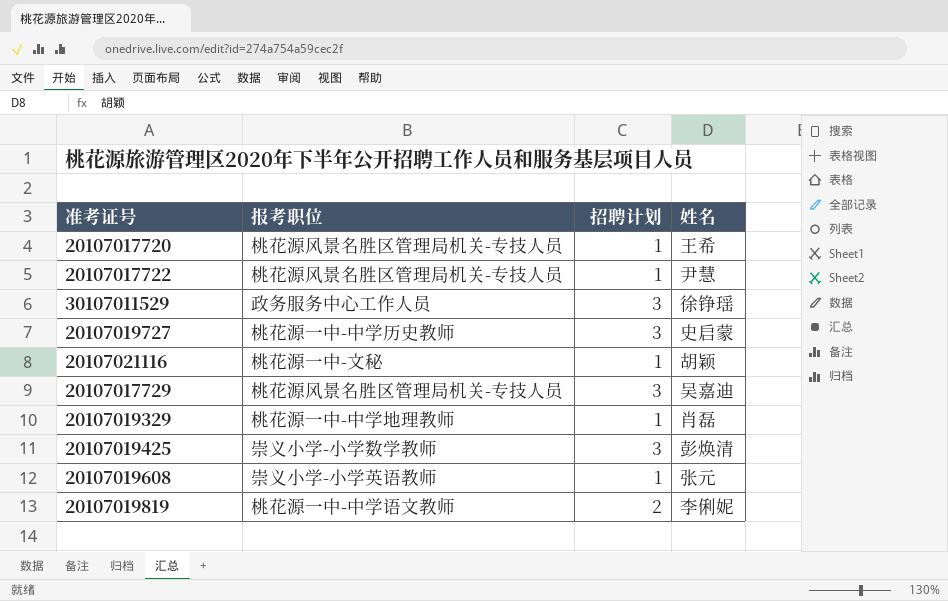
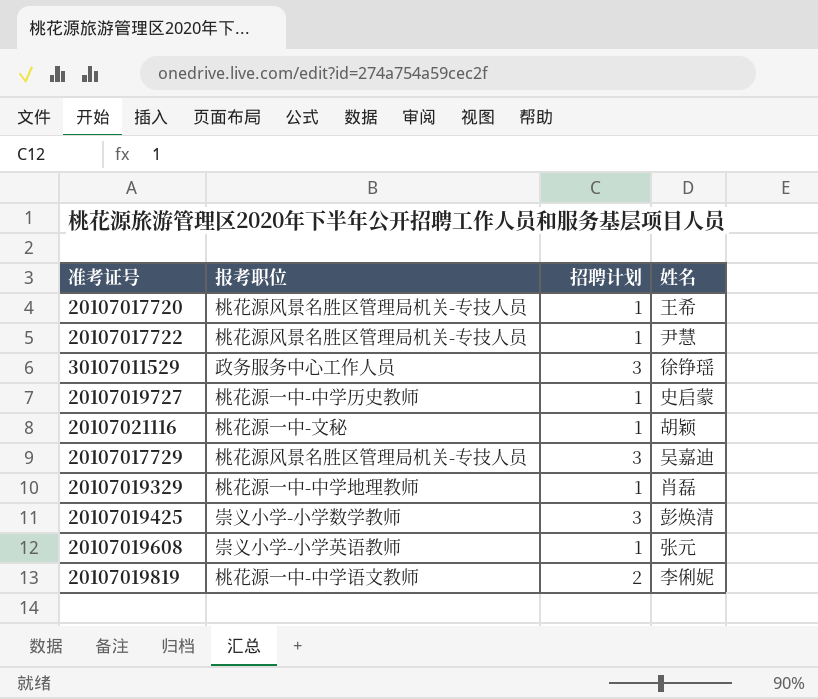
20107019727 | 招聘计划: 3 -> 1

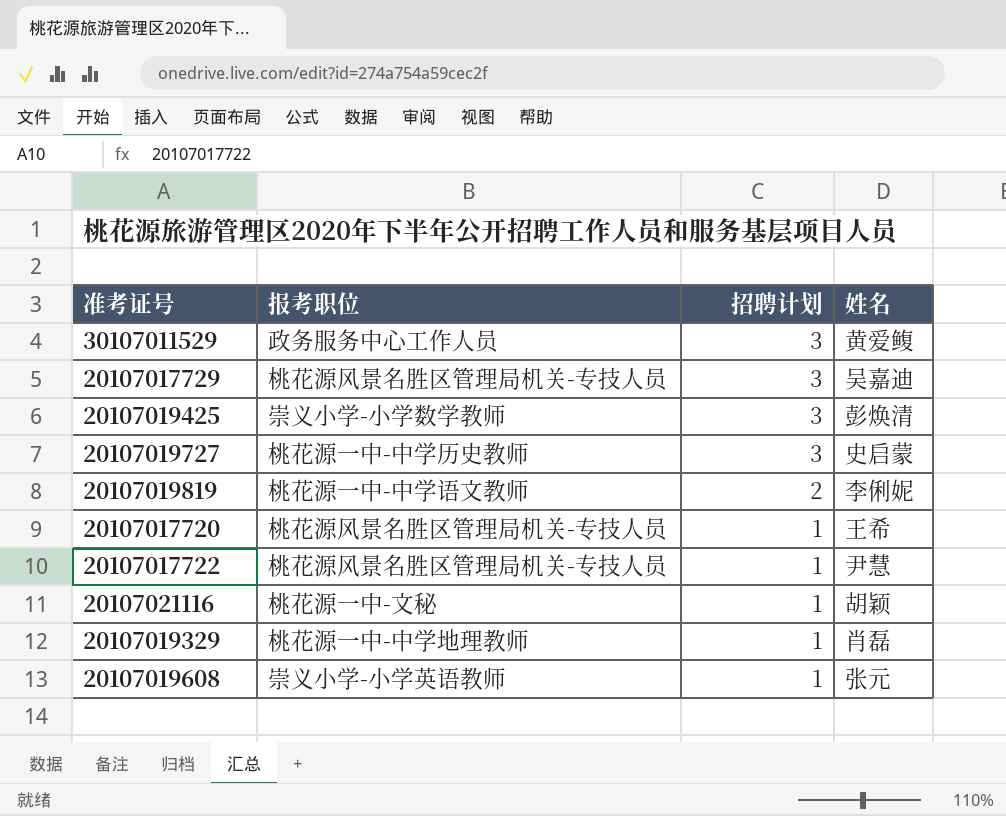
row order: none -> 招聘计划 descending
30107011529 | 姓名: 徐铮瑶 -> 黄爱鳆
20107019727 | 招聘计划: 1 -> 3

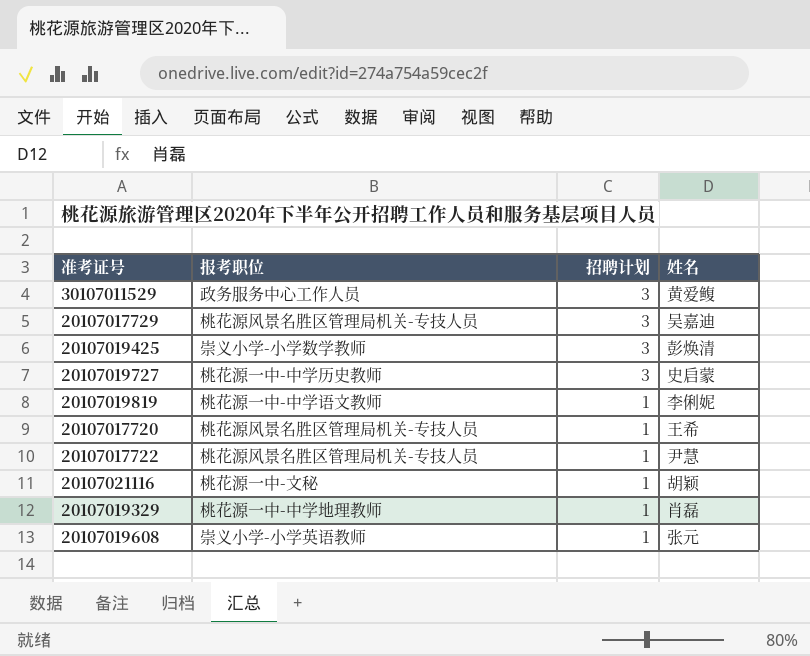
20107019819 | 招聘计划: 2 -> 1

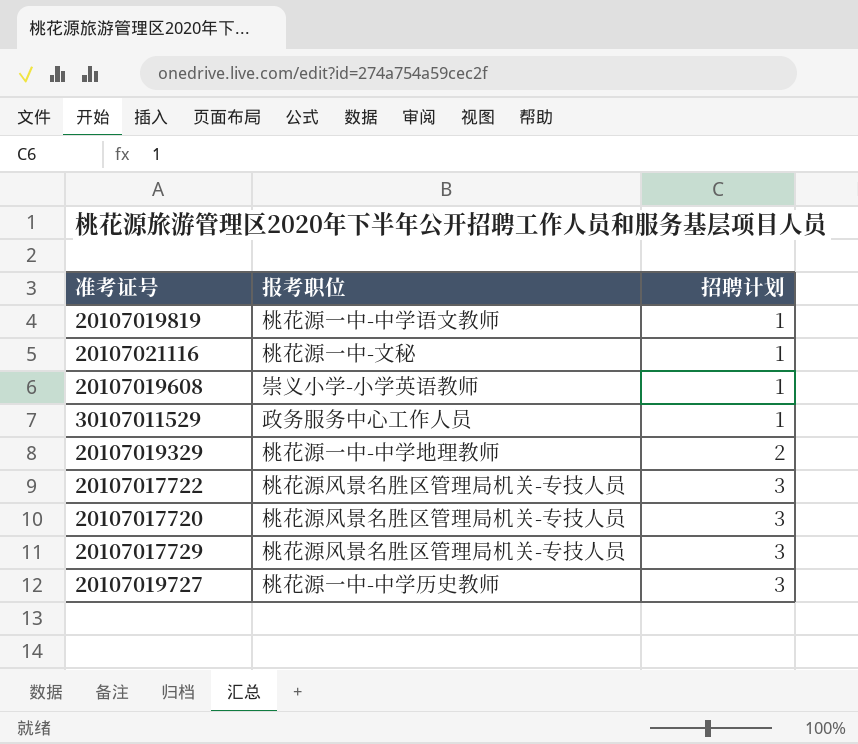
row order: 招聘计划 descending -> 招聘计划 ascending
column 姓名 | position: 4 -> none
row 20107019425: 崇义小学-小学数学教师 | 3 | 彭焕清 -> none
30107011529 | 招聘计划: 3 -> 1
20107019329 | 招聘计划: 1 -> 2
20107017722 | 招聘计划: 1 -> 3
20107017720 | 招聘计划: 1 -> 3

